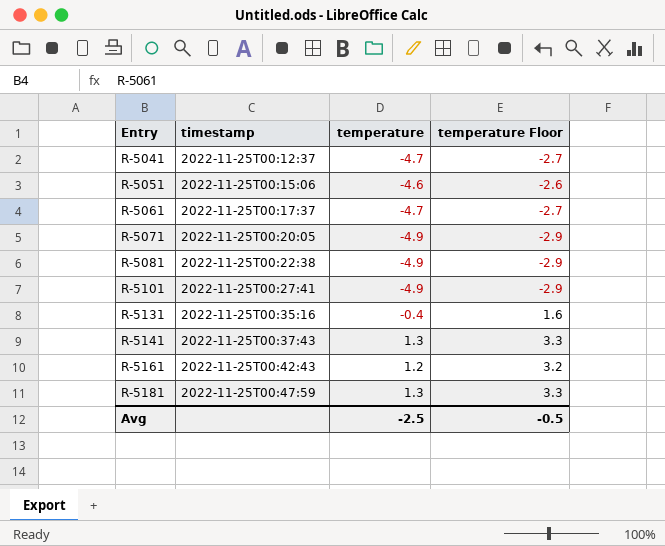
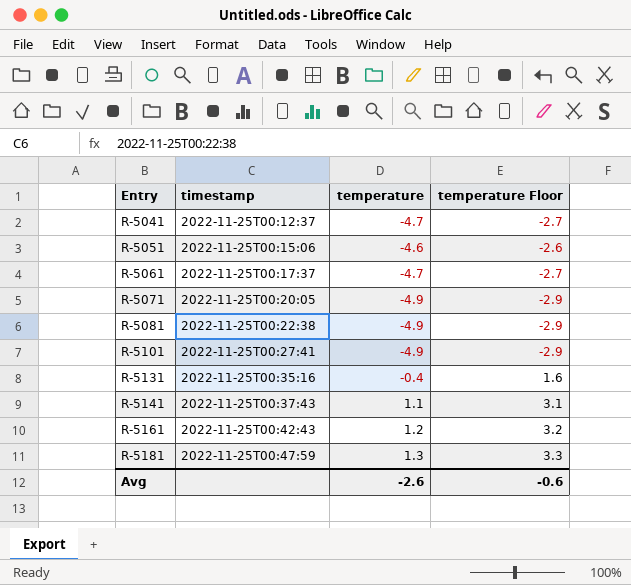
R-5141 | temperature: 1.3 -> 1.1
R-5141 | temperature Floor: 3.3 -> 3.1
Avg | temperature: -2.5 -> -2.6
Avg | temperature Floor: -0.5 -> -0.6

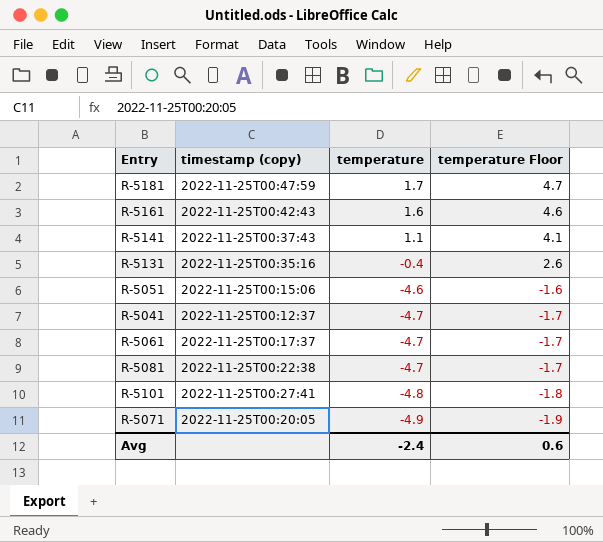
row order: Entry ascending -> temperature descending
column name: timestamp -> timestamp (copy)
column temperature Floor | formula: [temperature] + 2 -> [temperature] + 3
R-5181 | temperature: 1.3 -> 1.7
R-5161 | temperature: 1.2 -> 1.6
R-5081 | temperature: -4.9 -> -4.7
R-5101 | temperature: -4.9 -> -4.8
Avg | temperature: -2.6 -> -2.4
Avg | temperature Floor: -0.6 -> 0.6

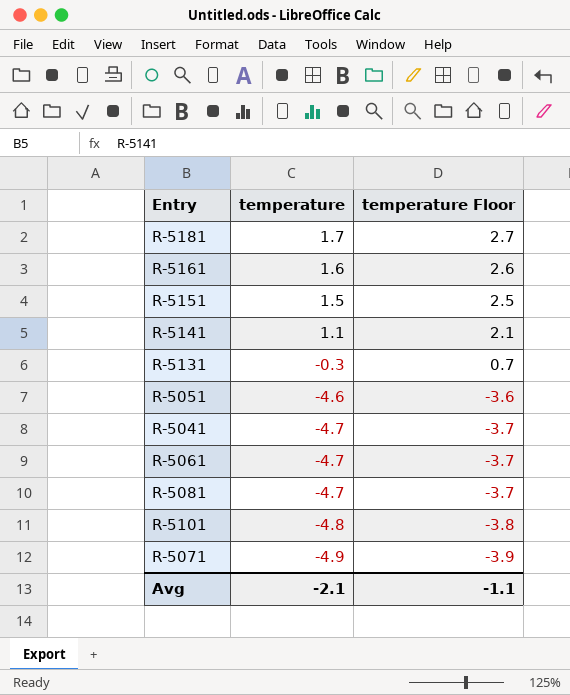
column timestamp (copy) | position: 2 -> none
column temperature Floor | formula: [temperature] + 3 -> [temperature] + 1
row R-5151: none -> 1.5 | 2.5
R-5131 | temperature: -0.4 -> -0.3
Avg | temperature: -2.4 -> -2.1
Avg | temperature Floor: 0.6 -> -1.1

